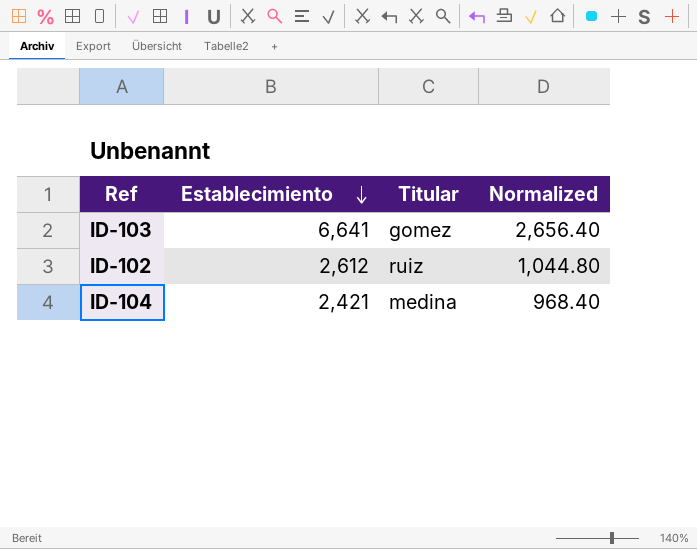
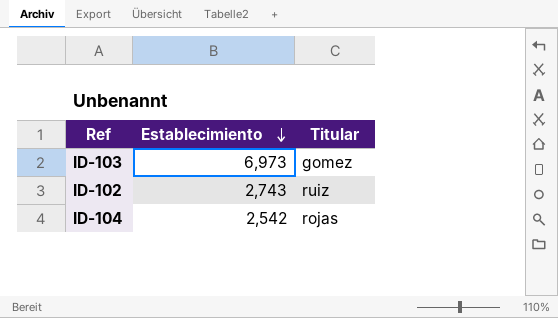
column Normalized | formula: [Establecimiento] * 0.4 -> none
ID-103 | Establecimiento: 6,641 -> 6,973
ID-102 | Establecimiento: 2,612 -> 2,743
ID-104 | Establecimiento: 2,421 -> 2,542
ID-104 | Titular: medina -> rojas

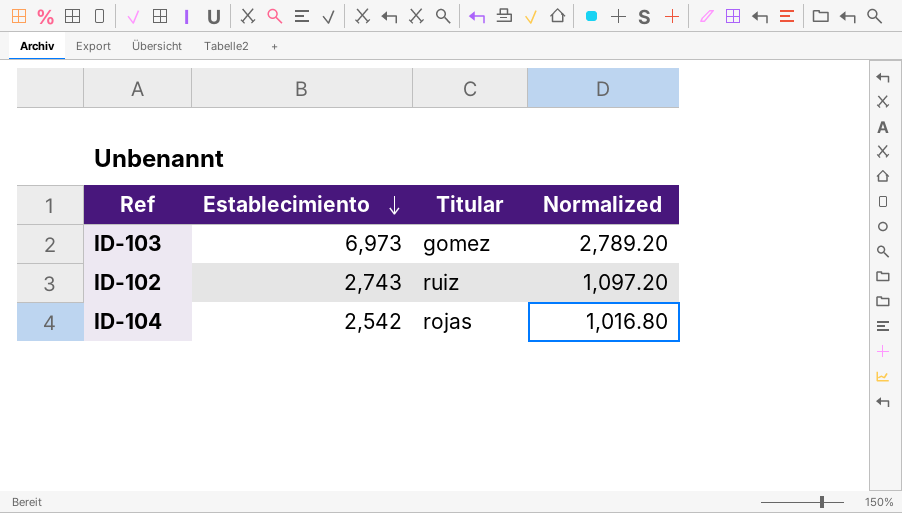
column Normalized | formula: none -> [Establecimiento] * 0.4

